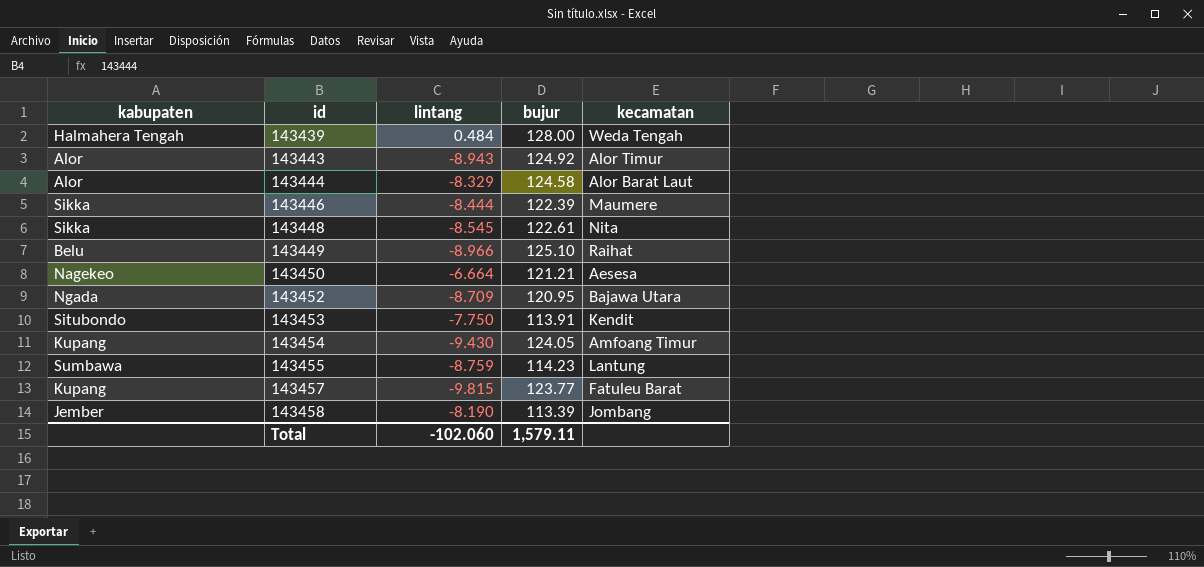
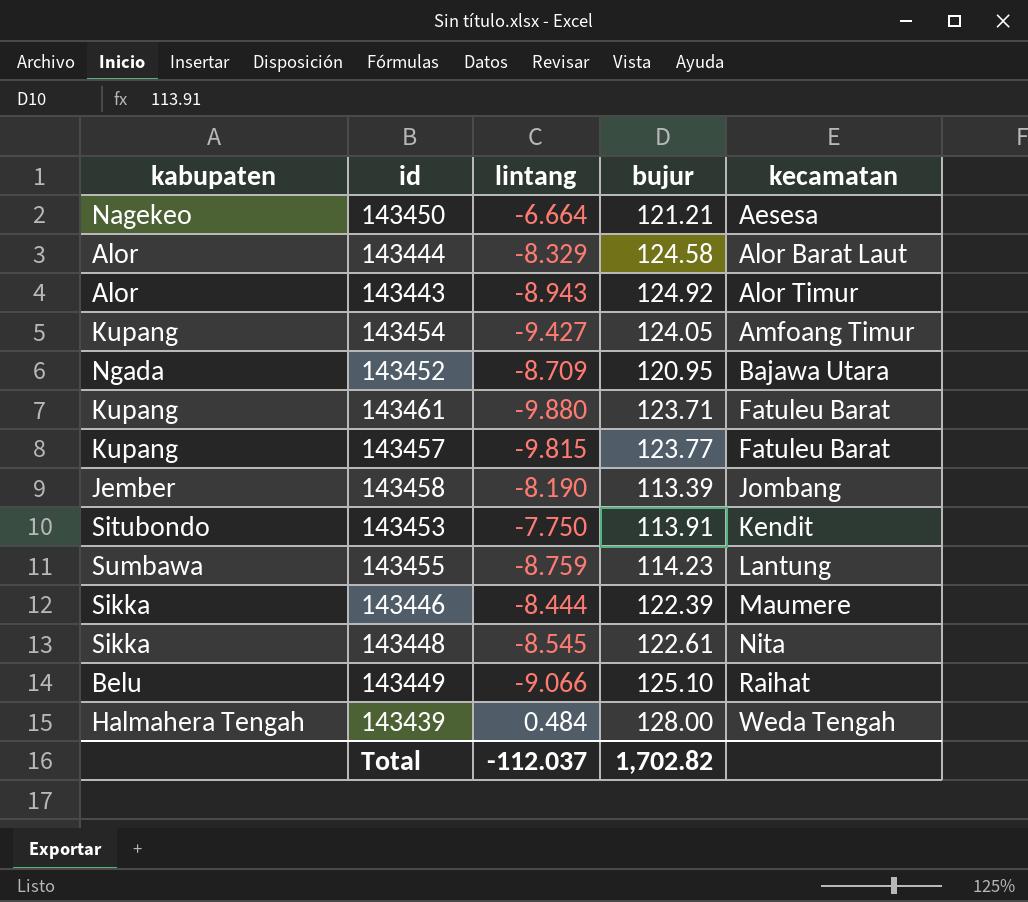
row order: id ascending -> kecamatan ascending
143454 | lintang: -9.430 -> -9.427
row 143461: none -> Kupang | -9.880 | 123.71 | Fatuleu Barat
143449 | lintang: -8.966 -> -9.066
Total | lintang: -102.060 -> -112.037
Total | bujur: 1,579.11 -> 1,702.82

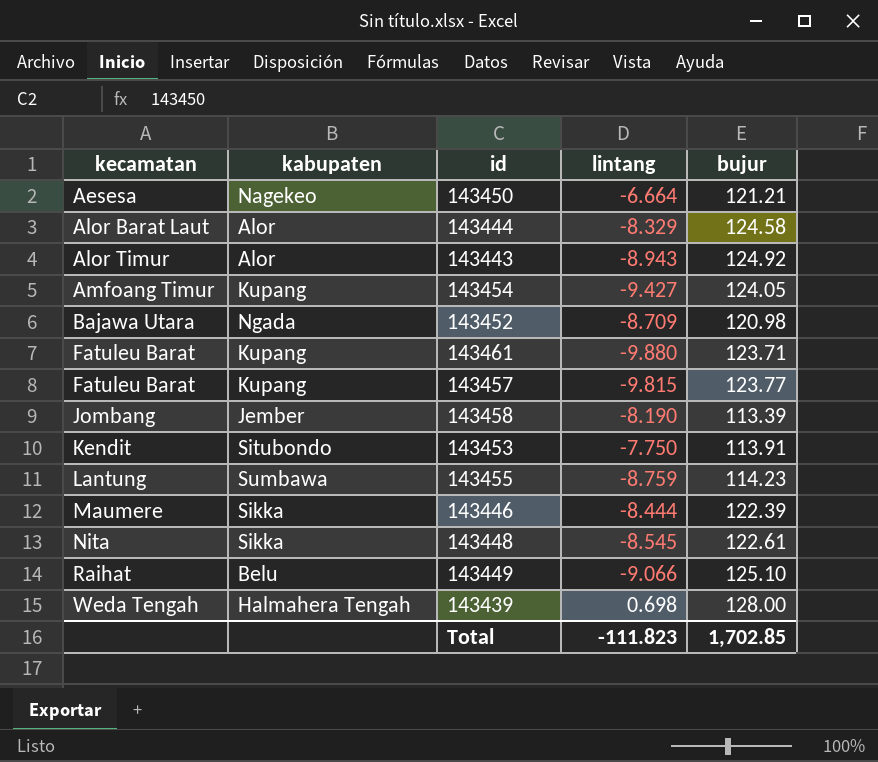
column kecamatan | position: 5 -> 1
143452 | bujur: 120.95 -> 120.98
143439 | lintang: 0.484 -> 0.698
Total | lintang: -112.037 -> -111.823
Total | bujur: 1,702.82 -> 1,702.85

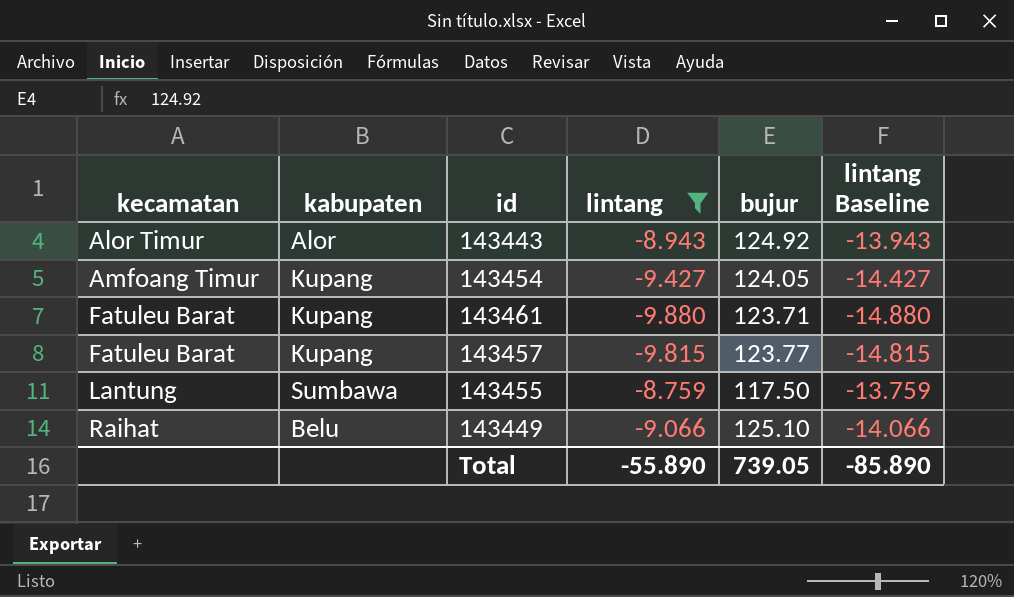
filter: none -> lintang <= -8.759
column lintang Baseline | formula: none -> [lintang] - 5
143455 | bujur: 114.23 -> 117.50
Total | lintang: -111.823 -> -55.890
Total | bujur: 1,702.85 -> 739.05

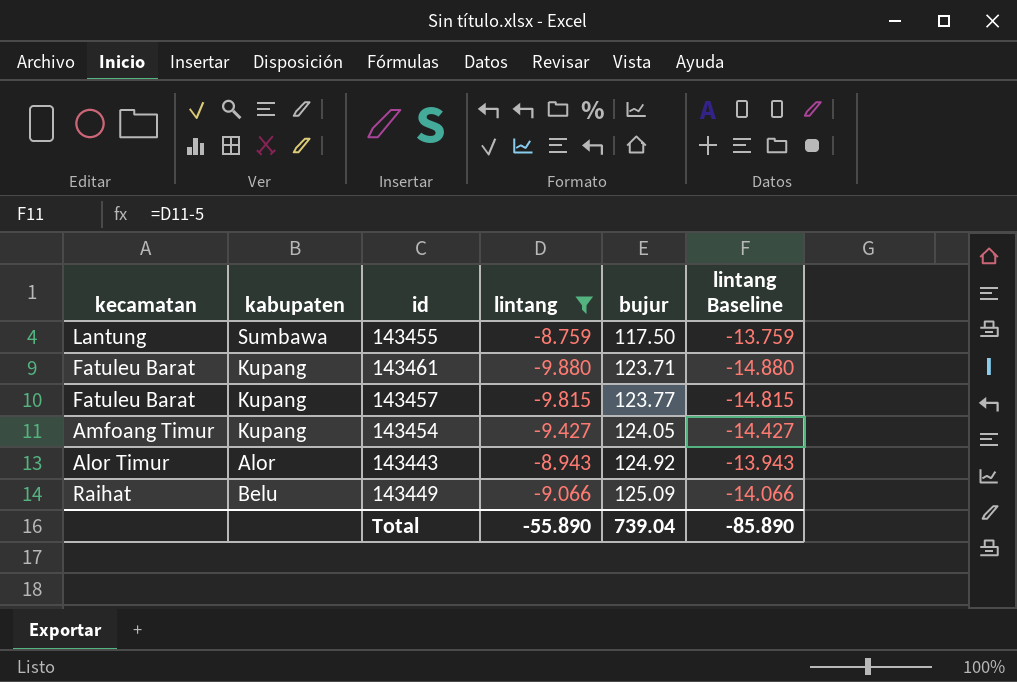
row order: kecamatan ascending -> bujur ascending
143449 | bujur: 125.10 -> 125.09
Total | bujur: 739.05 -> 739.04

